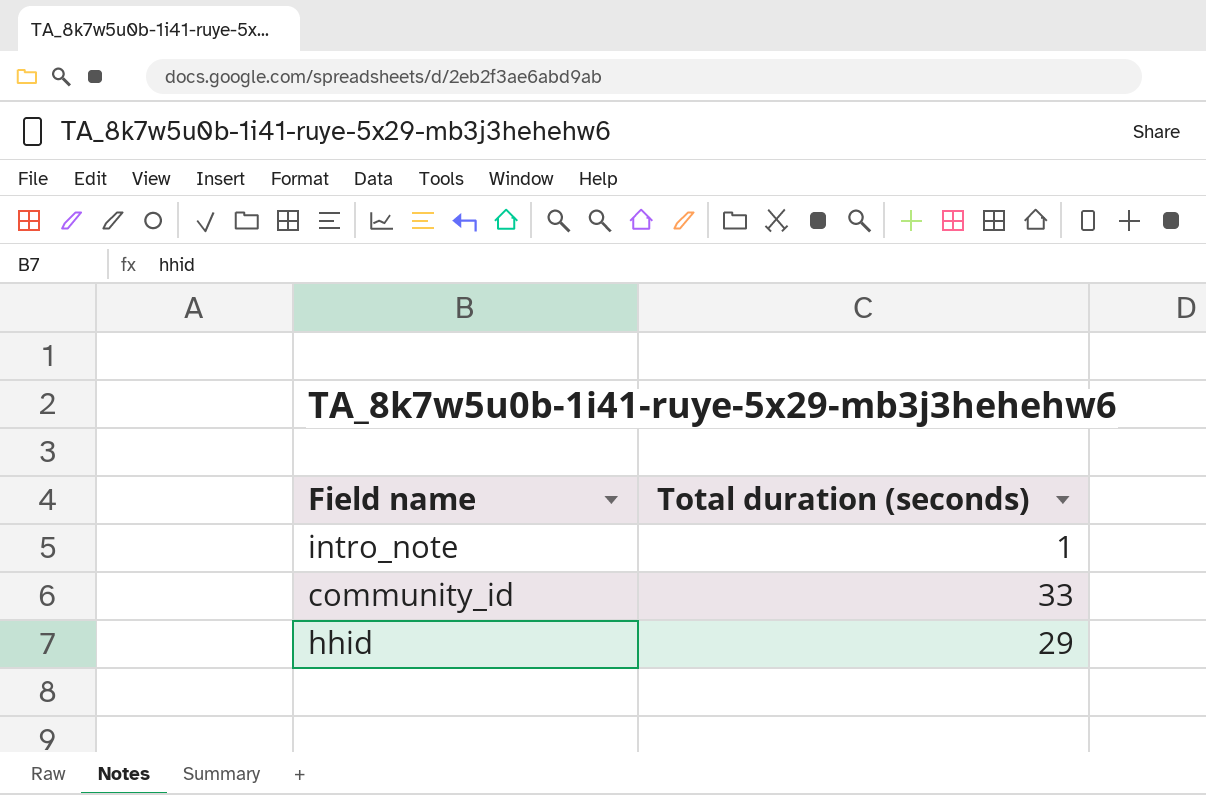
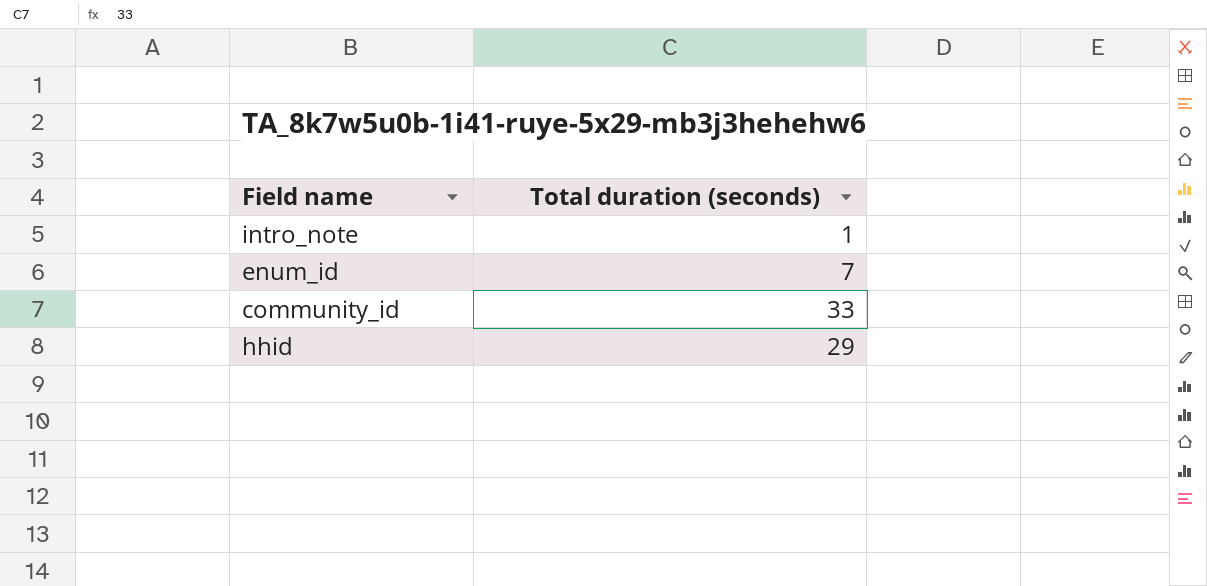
row enum_id: none -> 7

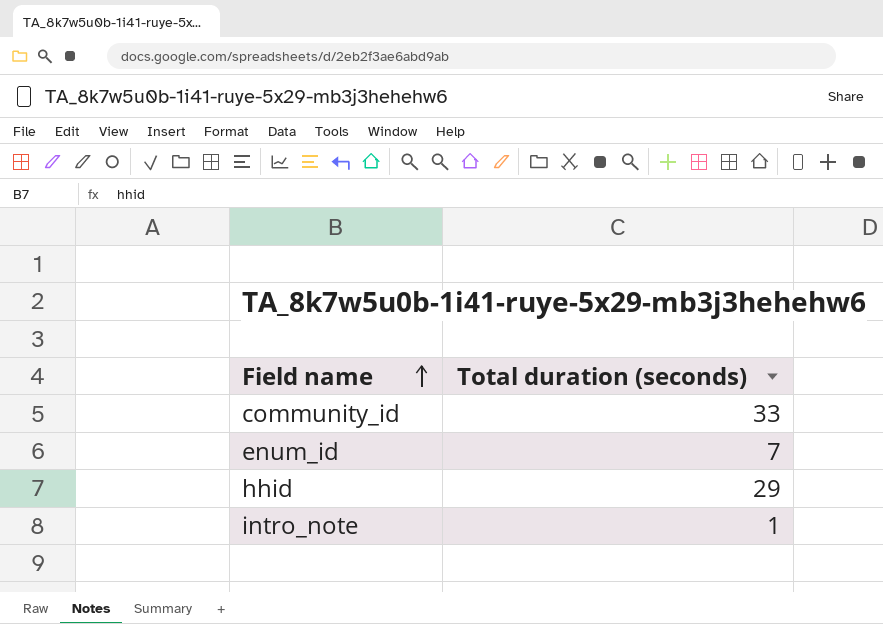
row order: none -> Field name ascending

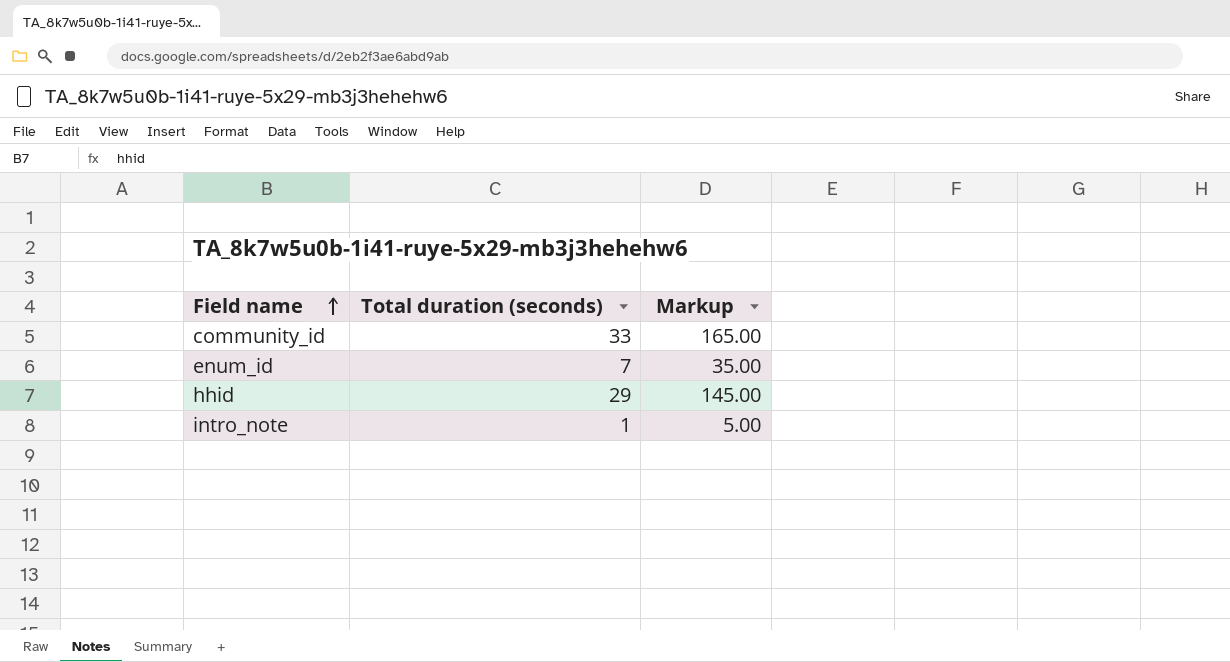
column Markup | formula: none -> [Total duration (seconds)] * 5

